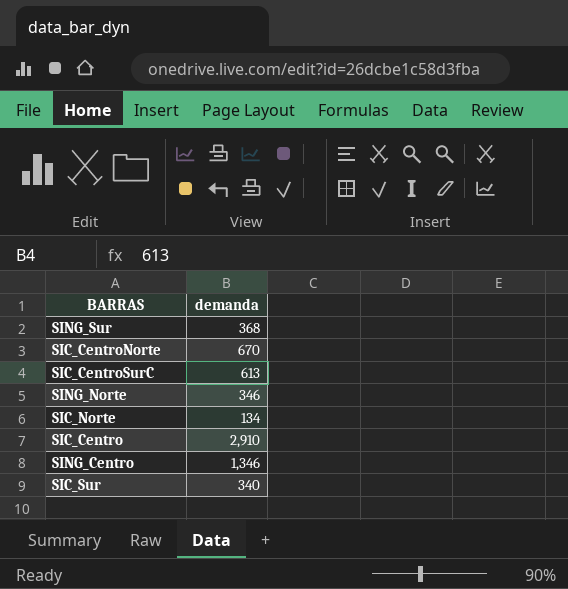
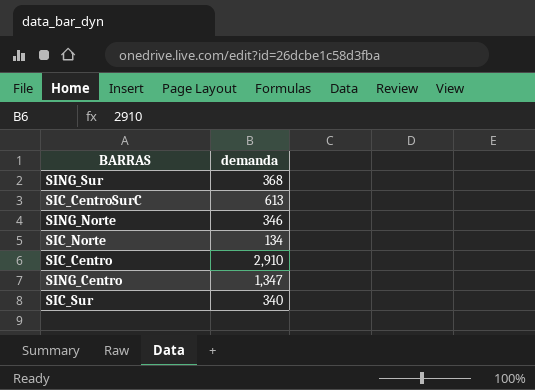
row SIC_CentroNorte: 670 -> none
SING_Centro | demanda: 1,346 -> 1,347

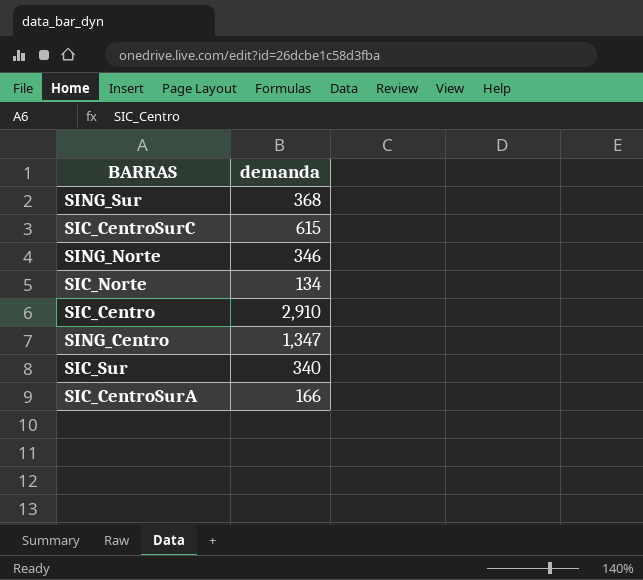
SIC_CentroSurC | demanda: 613 -> 615
row SIC_CentroSurA: none -> 166

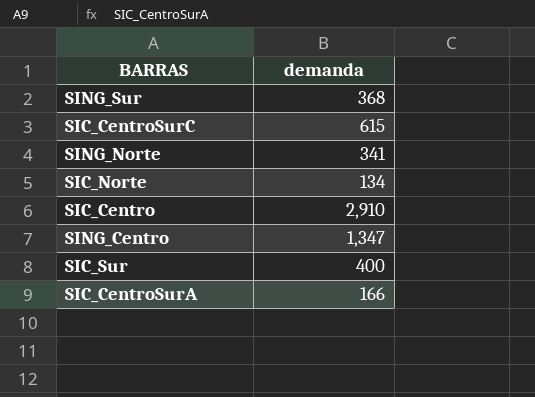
SING_Norte | demanda: 346 -> 341
SIC_Sur | demanda: 340 -> 400

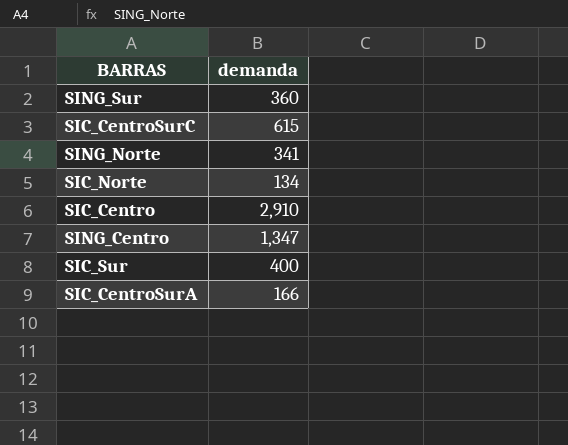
SING_Sur | demanda: 368 -> 360

